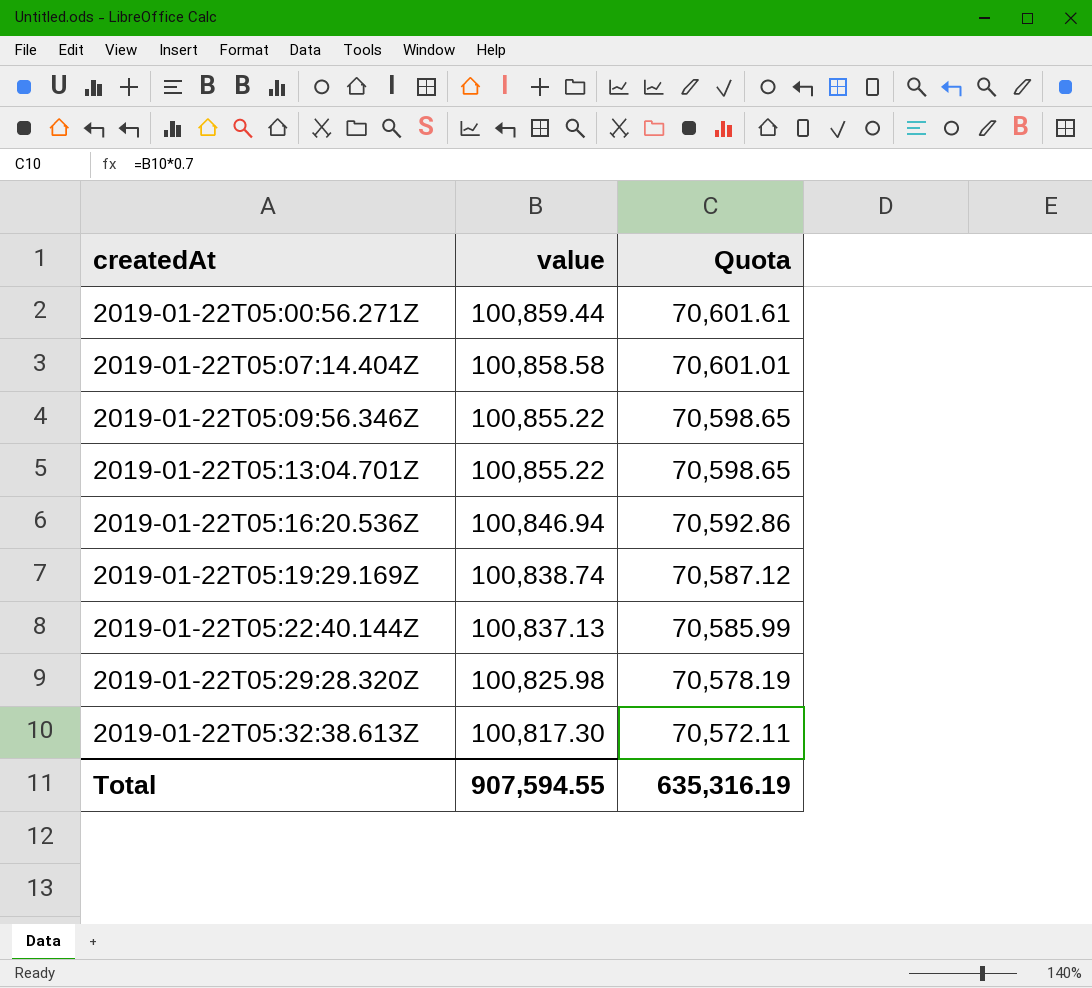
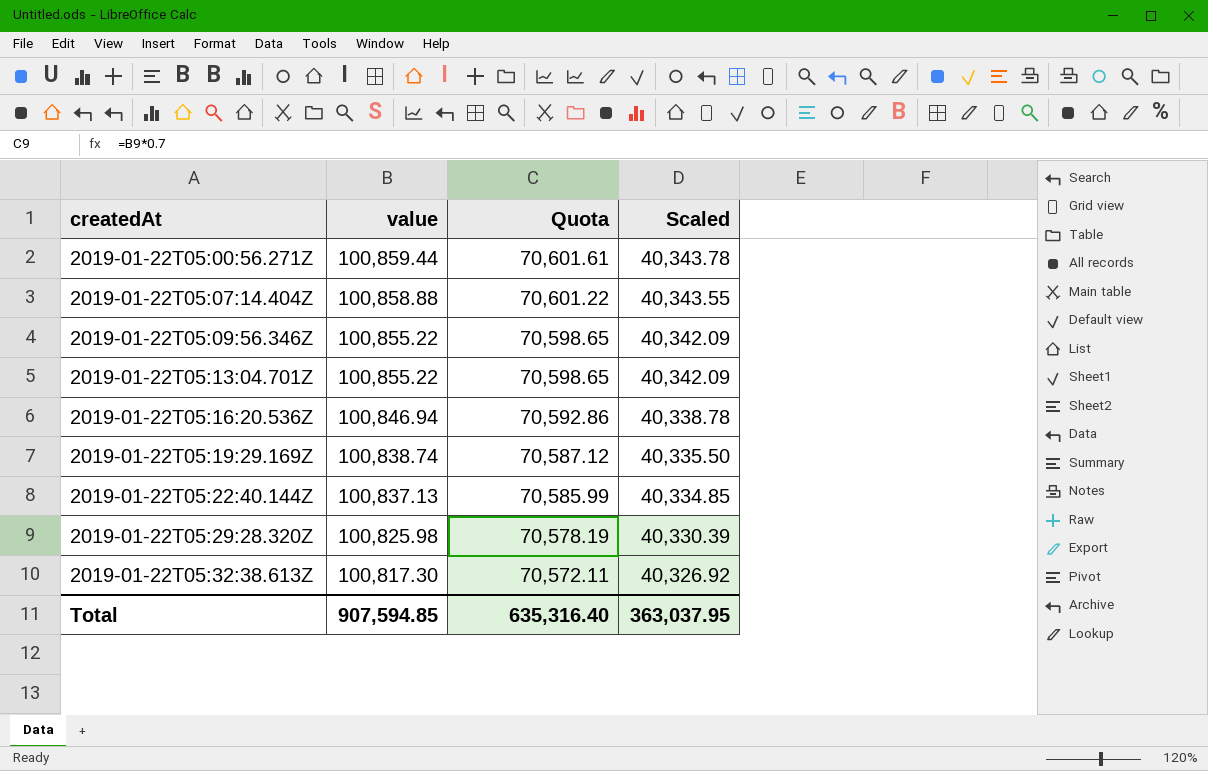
column Scaled | formula: none -> [value] * 0.4
2019-01-22T05:07:14.404Z | value: 100,858.58 -> 100,858.88
2019-01-22T05:07:14.404Z | Quota: 70,601.01 -> 70,601.22
Total | value: 907,594.55 -> 907,594.85
Total | Quota: 635,316.19 -> 635,316.40

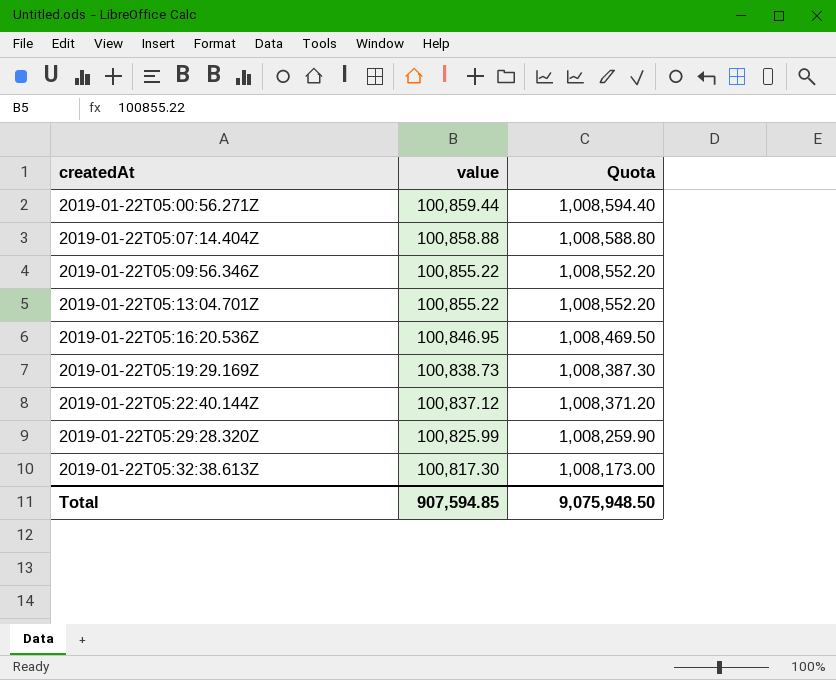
column Scaled | formula: [value] * 0.4 -> none
column Quota | formula: [value] * 0.7 -> [value] * 10
2019-01-22T05:16:20.536Z | value: 100,846.94 -> 100,846.95
2019-01-22T05:19:29.169Z | value: 100,838.74 -> 100,838.73
2019-01-22T05:22:40.144Z | value: 100,837.13 -> 100,837.12
2019-01-22T05:29:28.320Z | value: 100,825.98 -> 100,825.99
Total | Quota: 635,316.40 -> 9,075,948.50

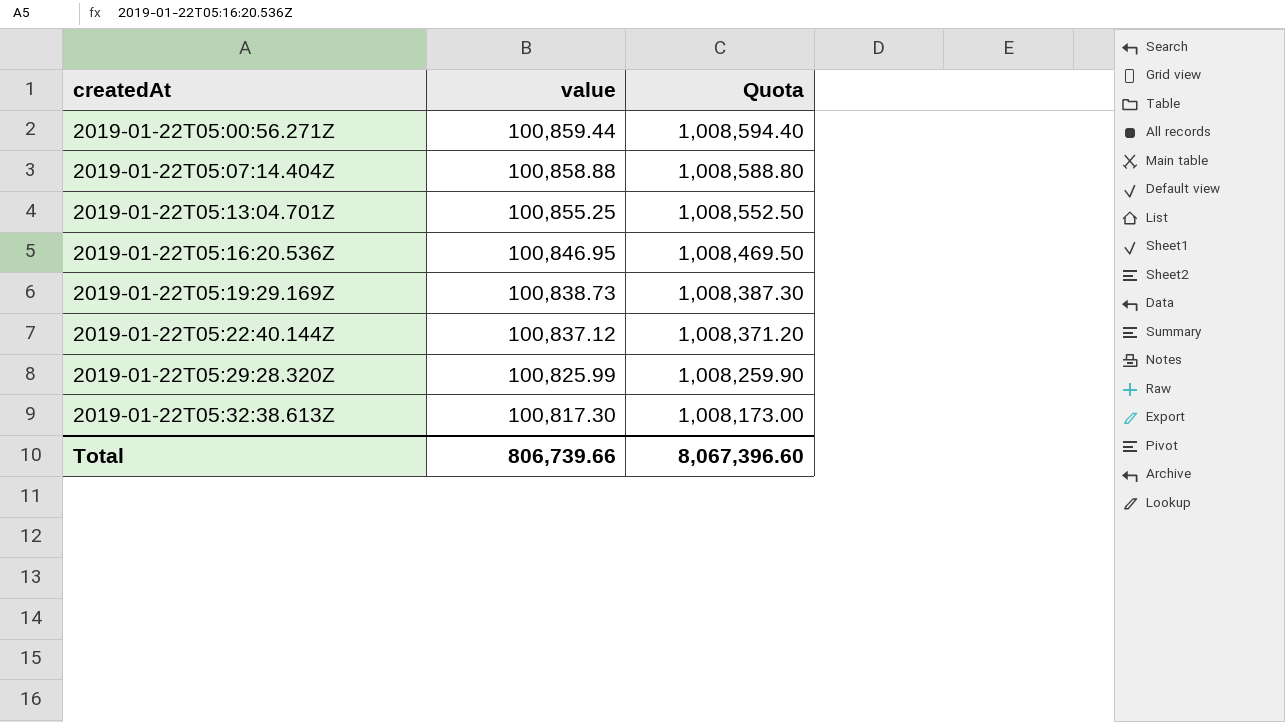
row 2019-01-22T05:09:56.346Z: 100,855.22 | 1,008,552.20 -> none
2019-01-22T05:13:04.701Z | value: 100,855.22 -> 100,855.25
2019-01-22T05:13:04.701Z | Quota: 1,008,552.20 -> 1,008,552.50
Total | value: 907,594.85 -> 806,739.66
Total | Quota: 9,075,948.50 -> 8,067,396.60

